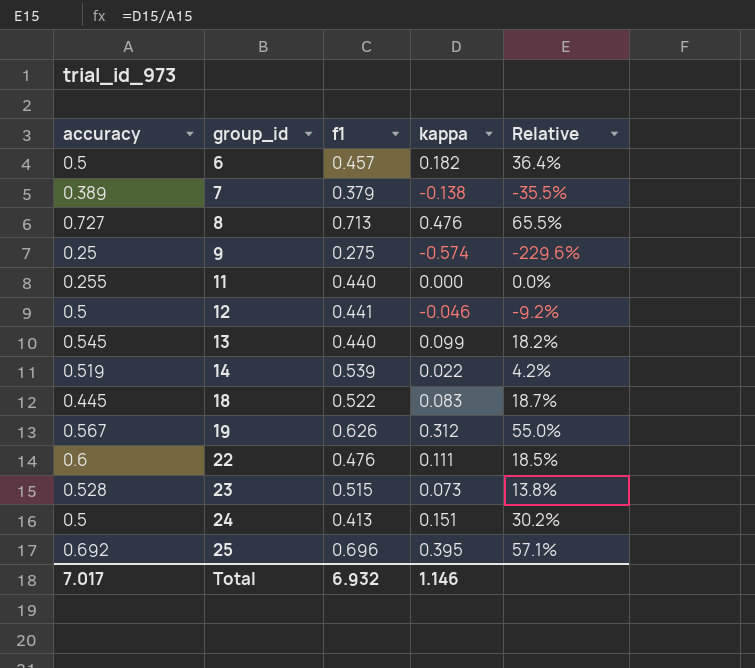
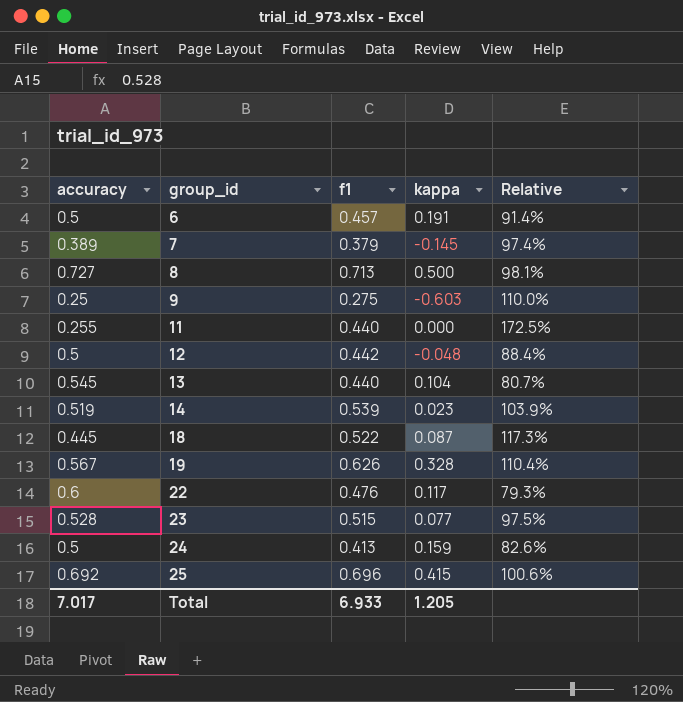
column Relative | formula: [kappa] / [accuracy] -> [f1] / [accuracy]
6 | kappa: 0.182 -> 0.191
7 | kappa: -0.138 -> -0.145
8 | kappa: 0.476 -> 0.500
9 | kappa: -0.574 -> -0.603
12 | f1: 0.441 -> 0.442
12 | kappa: -0.046 -> -0.048
13 | kappa: 0.099 -> 0.104
14 | kappa: 0.022 -> 0.023
18 | kappa: 0.083 -> 0.087
19 | kappa: 0.312 -> 0.328
22 | kappa: 0.111 -> 0.117
23 | kappa: 0.073 -> 0.077
24 | kappa: 0.151 -> 0.159
25 | kappa: 0.395 -> 0.415
Total | f1: 6.932 -> 6.933
Total | kappa: 1.146 -> 1.205

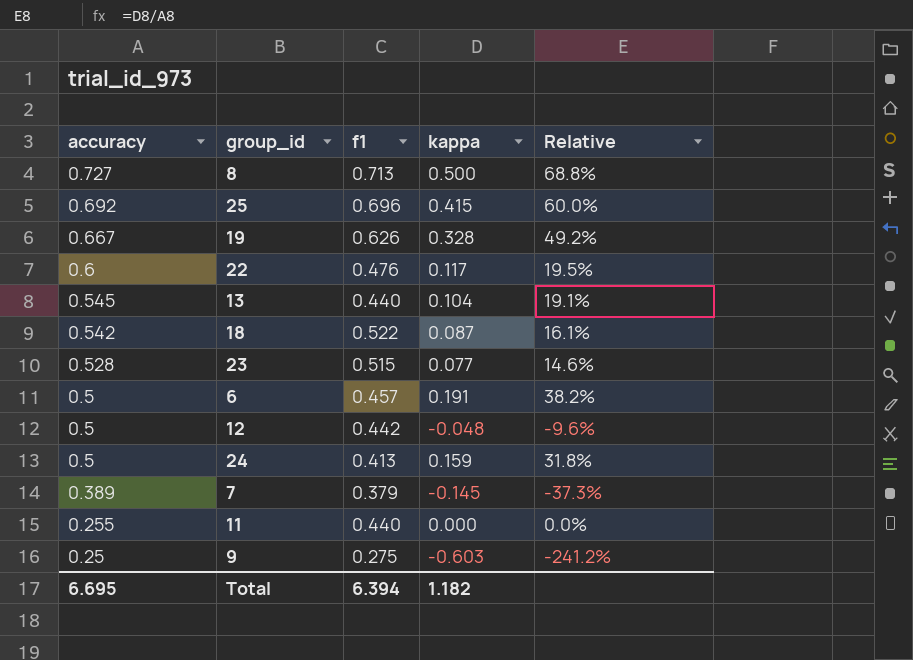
row order: group_id ascending -> accuracy descending
column Relative | formula: [f1] / [accuracy] -> [kappa] / [accuracy]
row 14: 0.519 | 0.539 | 0.023 | 103.9% -> none
19 | accuracy: 0.567 -> 0.667
18 | accuracy: 0.445 -> 0.542
Total | accuracy: 7.017 -> 6.695
Total | f1: 6.933 -> 6.394
Total | kappa: 1.205 -> 1.182

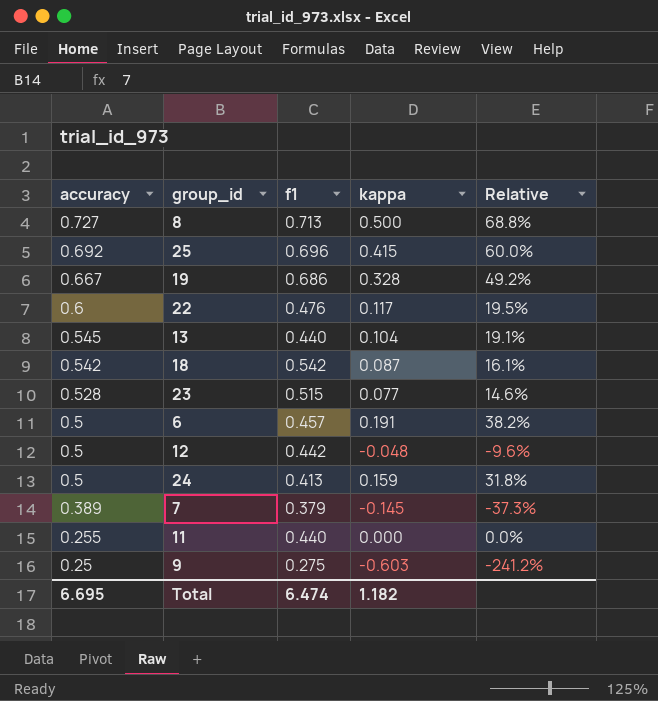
19 | f1: 0.626 -> 0.686
18 | f1: 0.522 -> 0.542
Total | f1: 6.394 -> 6.474

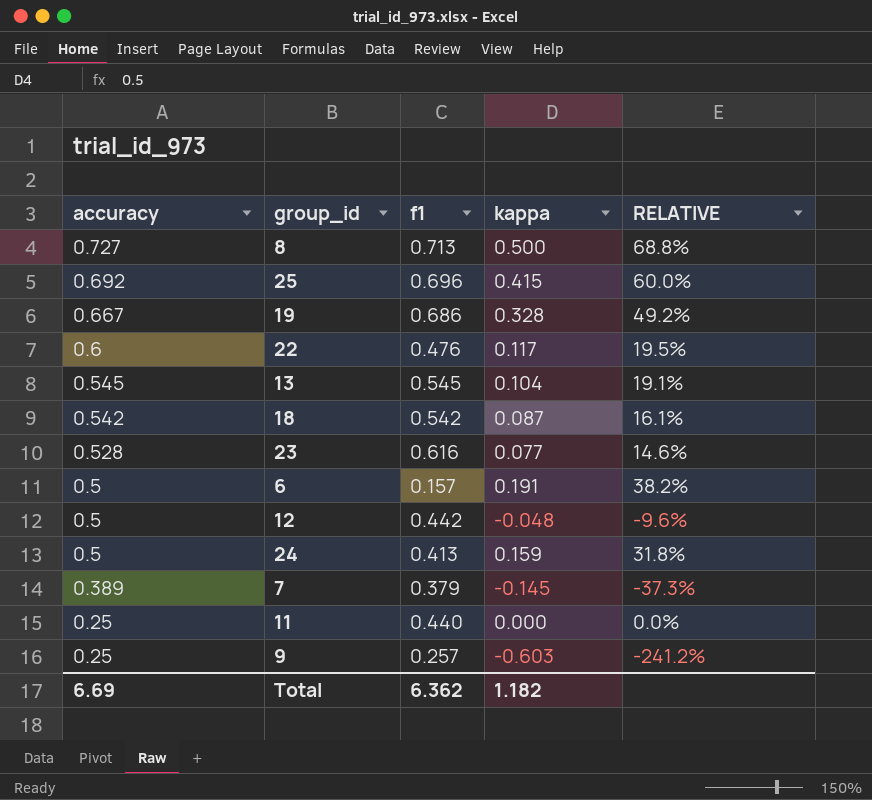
column name: Relative -> RELATIVE
13 | f1: 0.440 -> 0.545
23 | f1: 0.515 -> 0.616
6 | f1: 0.457 -> 0.157
11 | accuracy: 0.255 -> 0.25
9 | f1: 0.275 -> 0.257
Total | accuracy: 6.695 -> 6.69
Total | f1: 6.474 -> 6.362

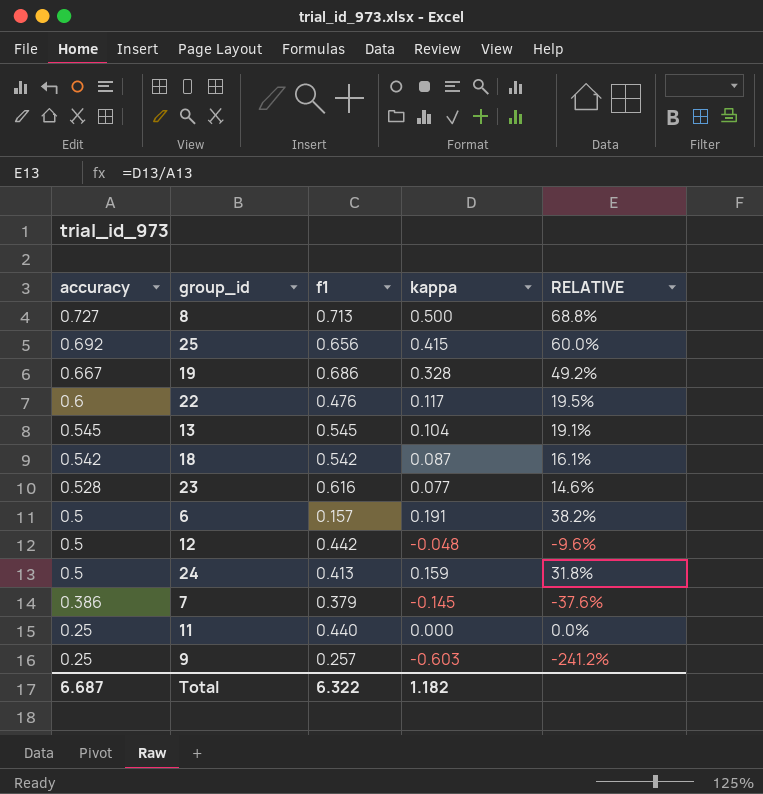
25 | f1: 0.696 -> 0.656
7 | accuracy: 0.389 -> 0.386
7 | RELATIVE: -37.3% -> -37.6%
Total | accuracy: 6.69 -> 6.687
Total | f1: 6.362 -> 6.322

